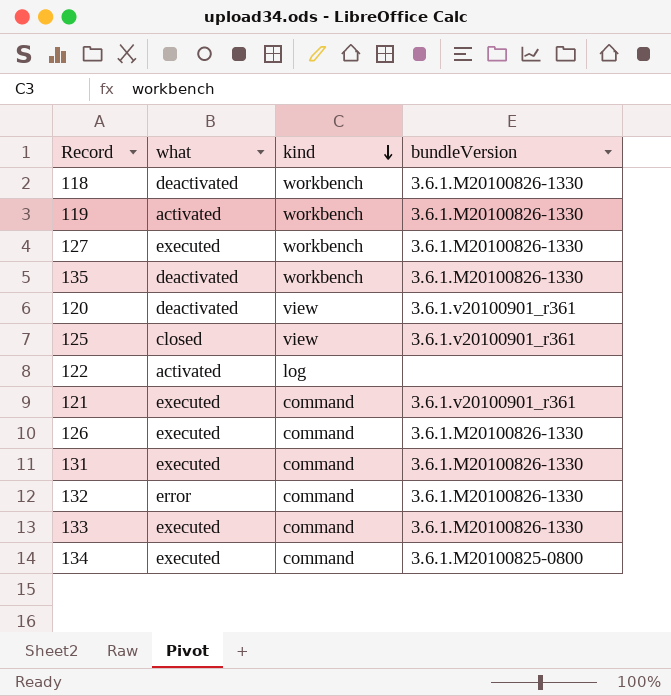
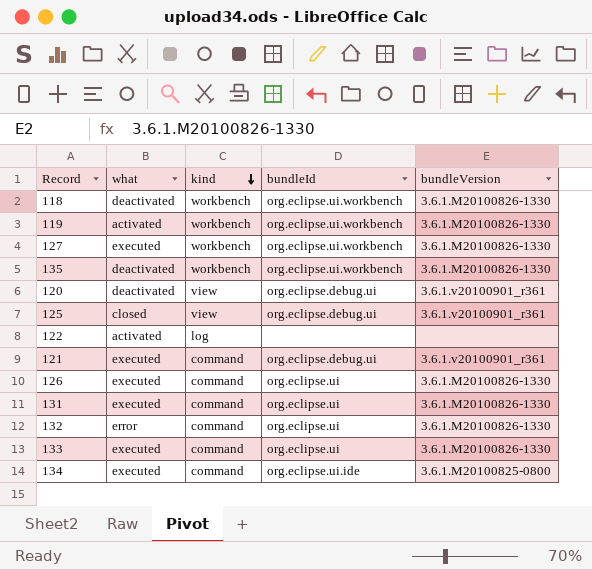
column bundleId | position: none -> 4

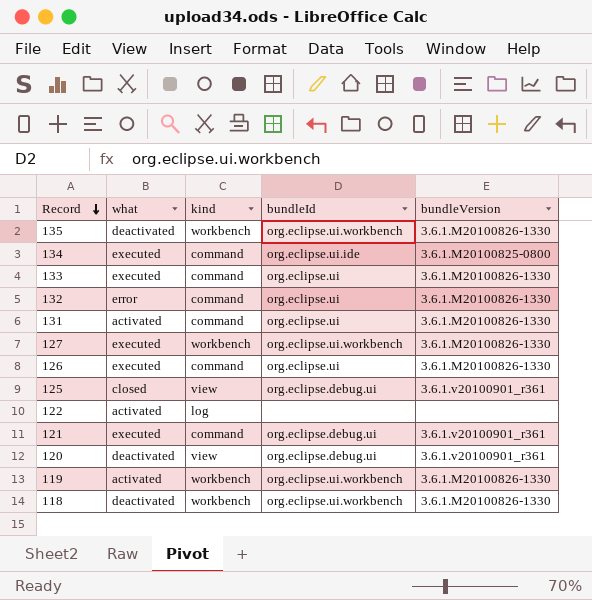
row order: kind descending -> Record descending
131 | what: executed -> activated

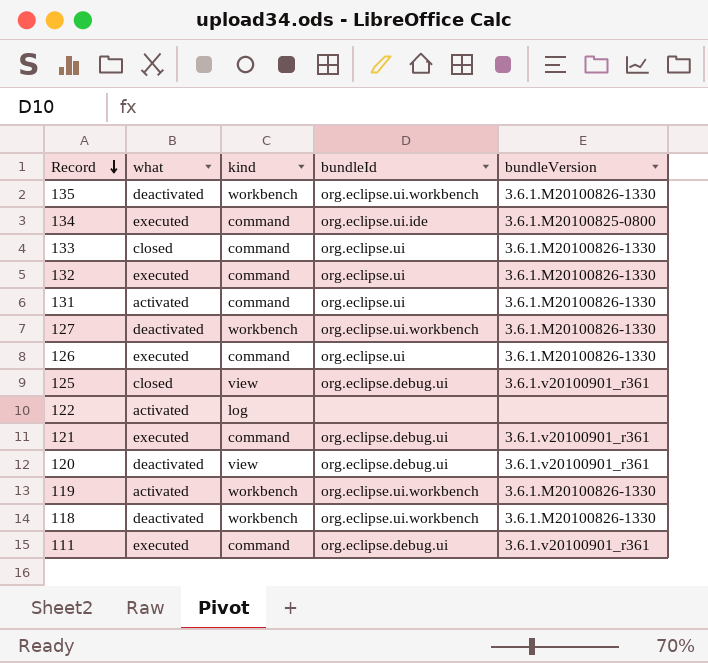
133 | what: executed -> closed
132 | what: error -> executed
127 | what: executed -> deactivated
row 111: none -> executed | command | org.eclipse.debug.ui | 3.6.1.v20100901_r361

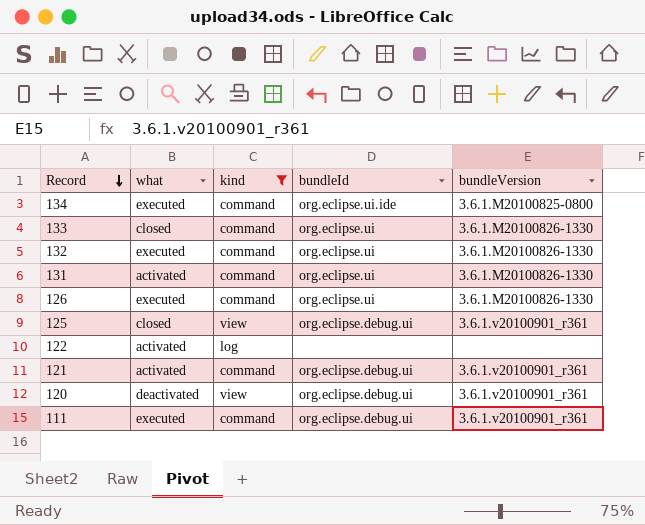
filter: none -> kind != workbench
121 | what: executed -> activated

